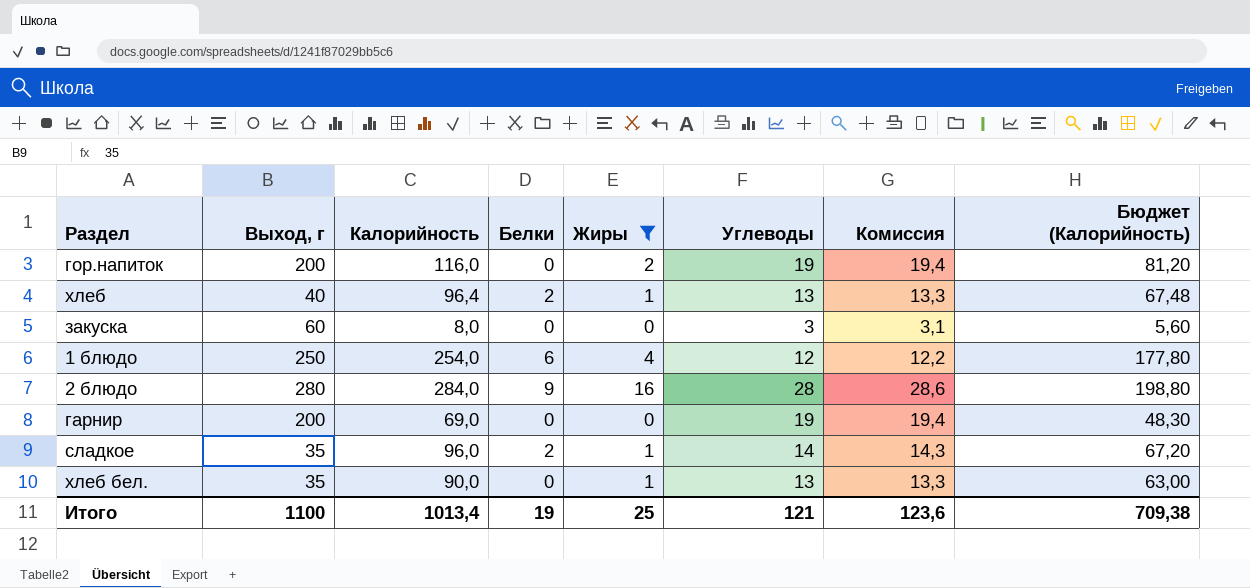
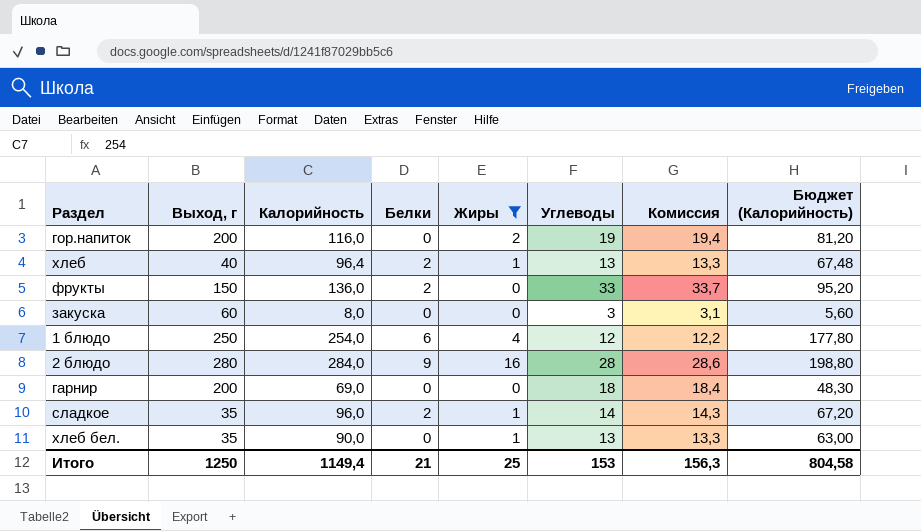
row фрукты: none -> 150 | 136,0 | 2 | 0 | 33 | 33,7 | 95,20
гарнир | Углеводы: 19 -> 18
гарнир | Комиссия: 19,4 -> 18,4
Итого | Выход, г: 1100 -> 1250
Итого | Калорийность: 1013,4 -> 1149,4
Итого | Белки: 19 -> 21
Итого | Углеводы: 121 -> 153
Итого | Комиссия: 123,6 -> 156,3
Итого | Бюджет (Калорийность): 709,38 -> 804,58

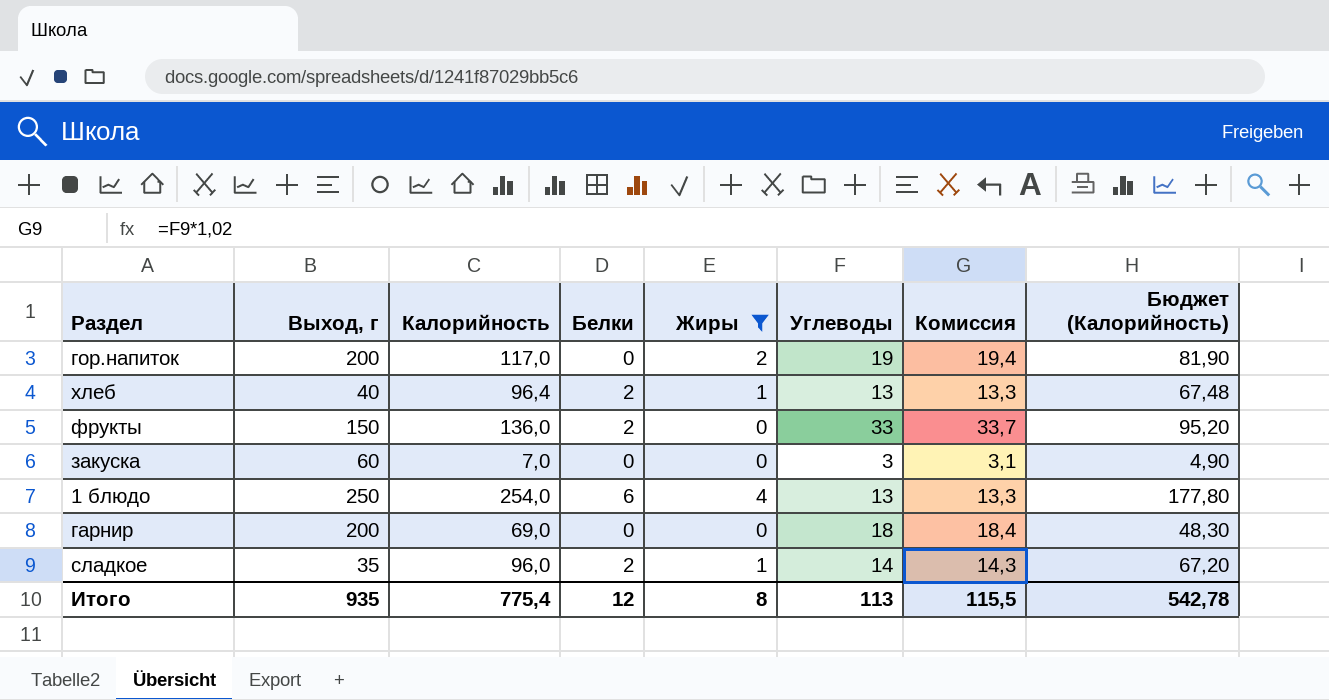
row 2 блюдо: 280 | 284,0 | 9 | 16 | 28 | 28,6 | 198,80 -> none
row хлеб бел.: 35 | 90,0 | 0 | 1 | 13 | 13,3 | 63,00 -> none
гор.напиток | Калорийность: 116,0 -> 117,0
гор.напиток | Бюджет (Калорийность): 81,20 -> 81,90
закуска | Калорийность: 8,0 -> 7,0
закуска | Бюджет (Калорийность): 5,60 -> 4,90
1 блюдо | Углеводы: 12 -> 13
1 блюдо | Комиссия: 12,2 -> 13,3
Итого | Выход, г: 1250 -> 935
Итого | Калорийность: 1149,4 -> 775,4
Итого | Белки: 21 -> 12
Итого | Жиры: 25 -> 8
Итого | Углеводы: 153 -> 113
Итого | Комиссия: 156,3 -> 115,5
Итого | Бюджет (Калорийность): 804,58 -> 542,78

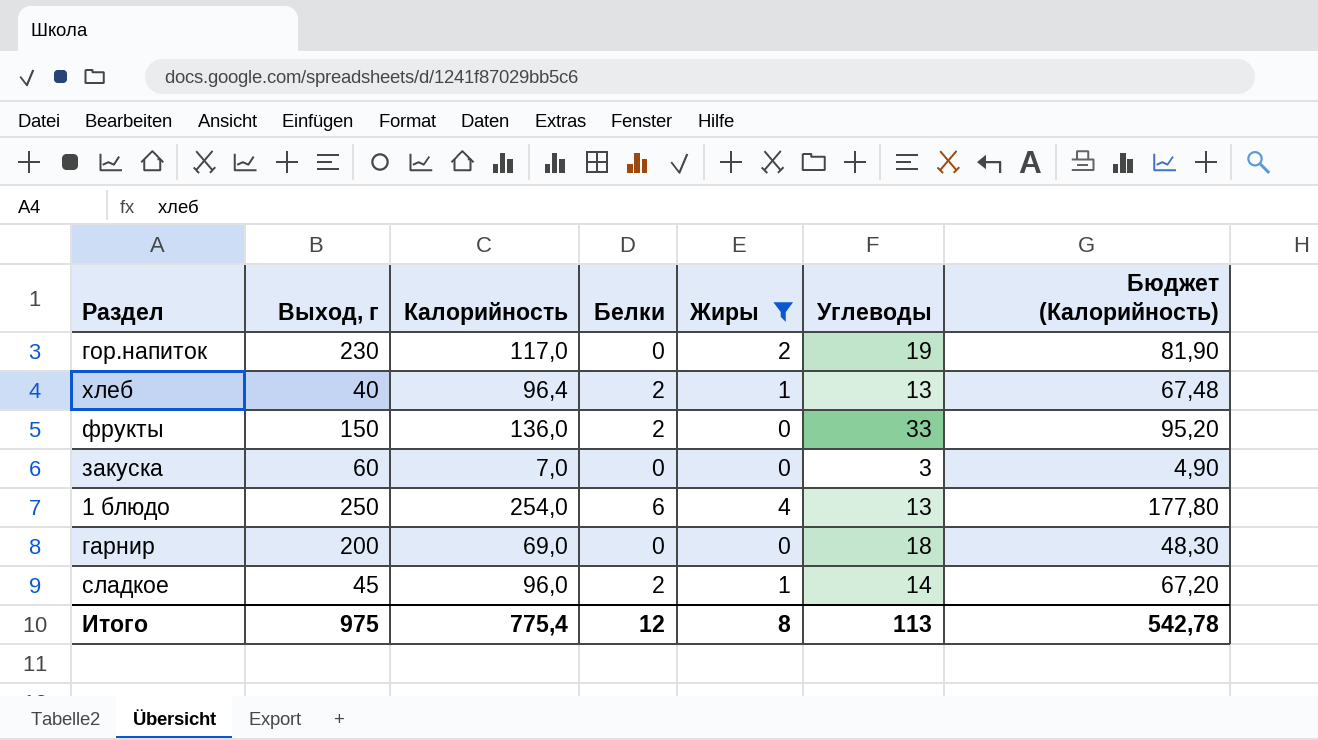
column Комиссия | formula: [Углеводы] * 1,02 -> none
гор.напиток | Выход, г: 200 -> 230
сладкое | Выход, г: 35 -> 45
Итого | Выход, г: 935 -> 975

